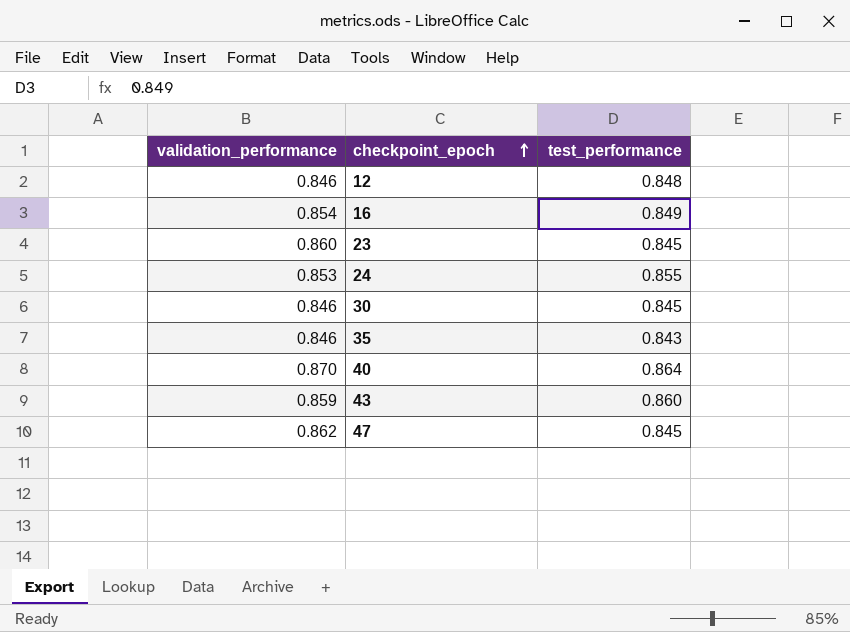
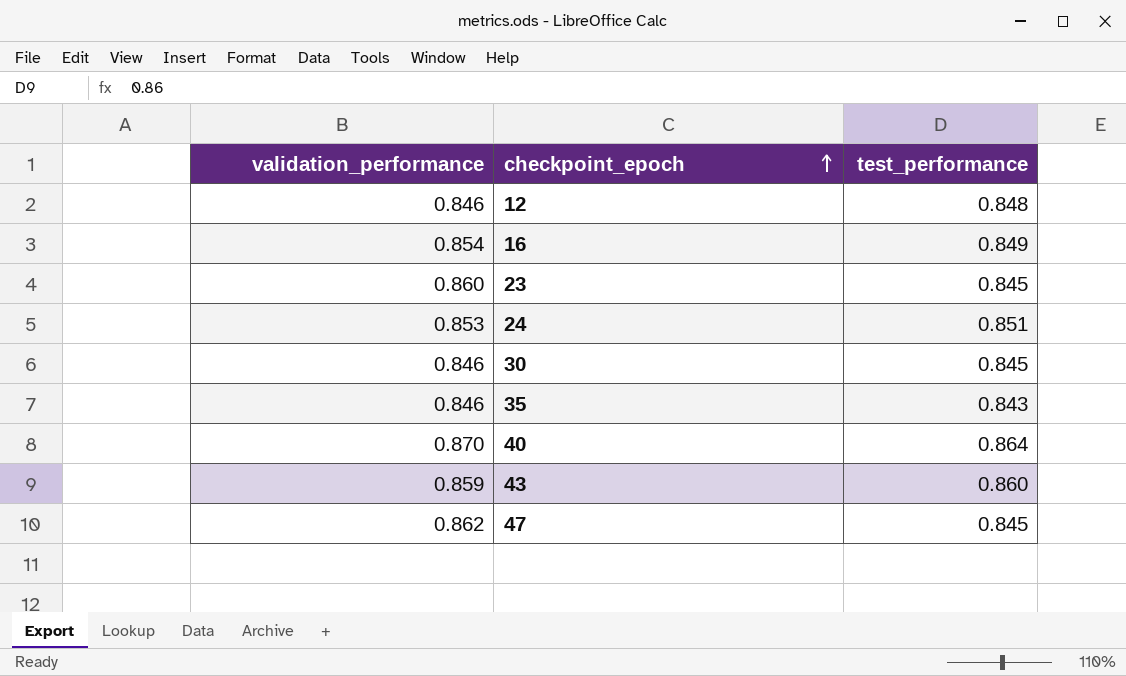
24 | test_performance: 0.855 -> 0.851

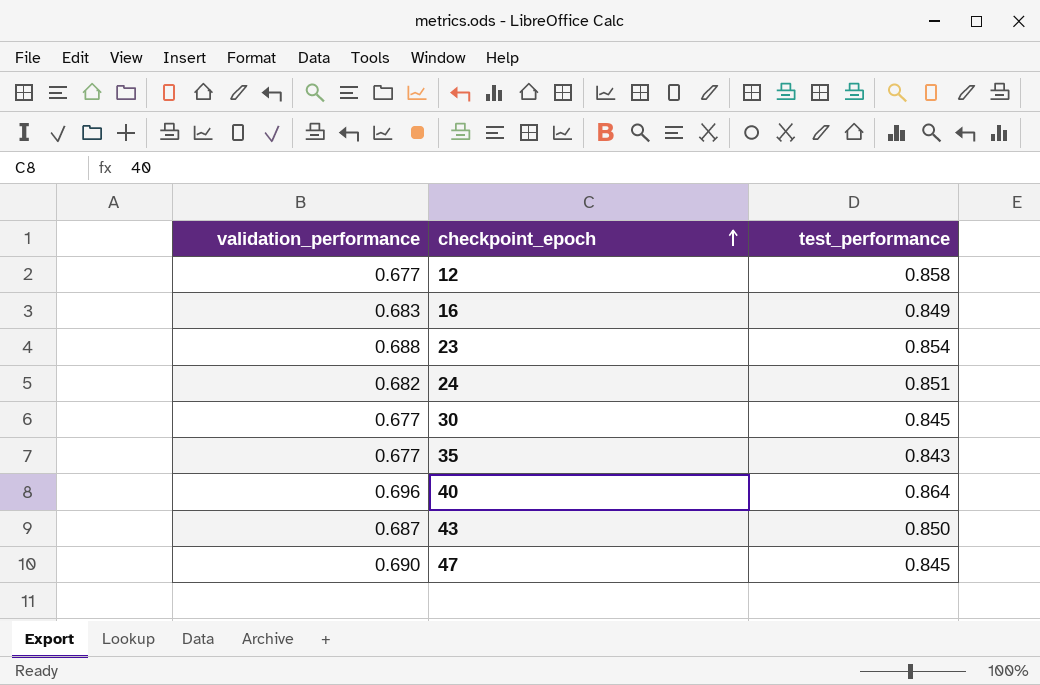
12 | validation_performance: 0.846 -> 0.677
12 | test_performance: 0.848 -> 0.858
16 | validation_performance: 0.854 -> 0.683
23 | validation_performance: 0.860 -> 0.688
23 | test_performance: 0.845 -> 0.854
24 | validation_performance: 0.853 -> 0.682
30 | validation_performance: 0.846 -> 0.677
35 | validation_performance: 0.846 -> 0.677
40 | validation_performance: 0.870 -> 0.696
43 | validation_performance: 0.859 -> 0.687
43 | test_performance: 0.860 -> 0.850
47 | validation_performance: 0.862 -> 0.690

